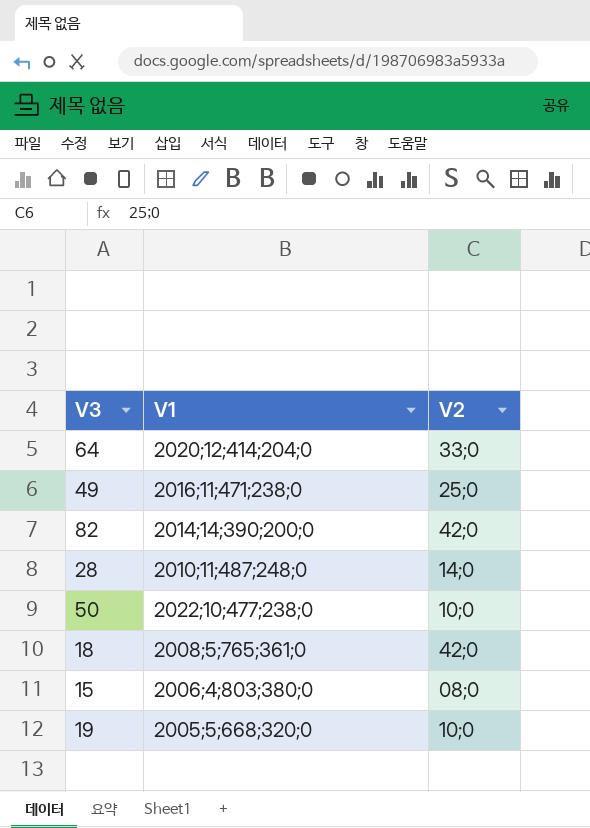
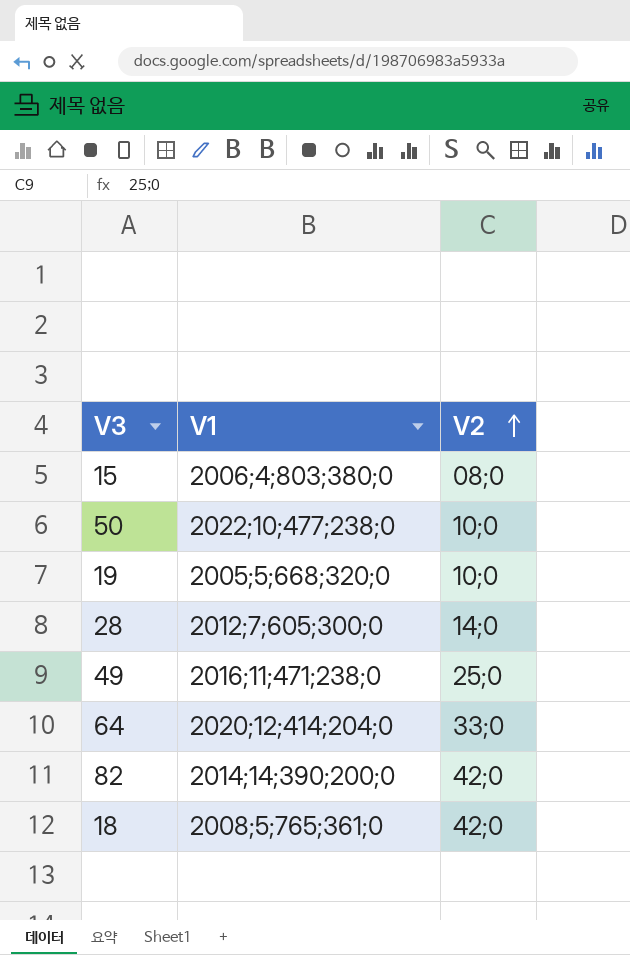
row order: none -> V2 ascending
28 | V1: 2010;11;487;248;0 -> 2012;7;605;300;0

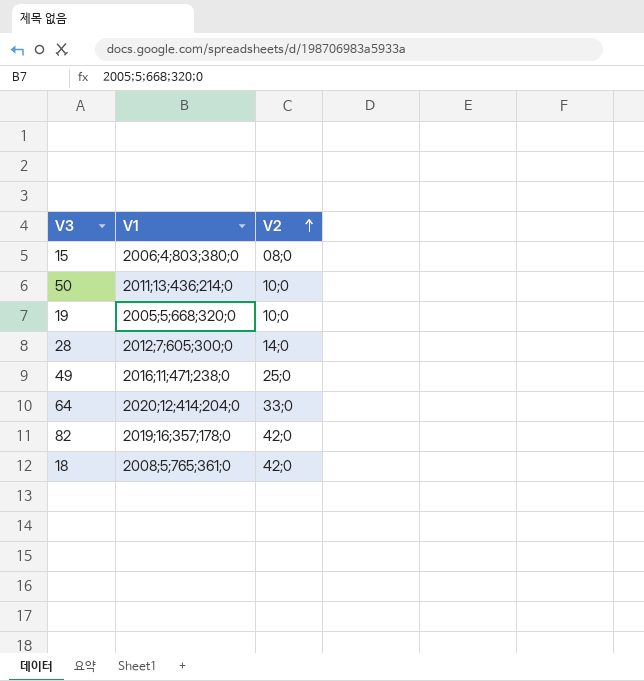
50 | V1: 2022;10;477;238;0 -> 2011;13;436;214;0
82 | V1: 2014;14;390;200;0 -> 2019;16;357;178;0

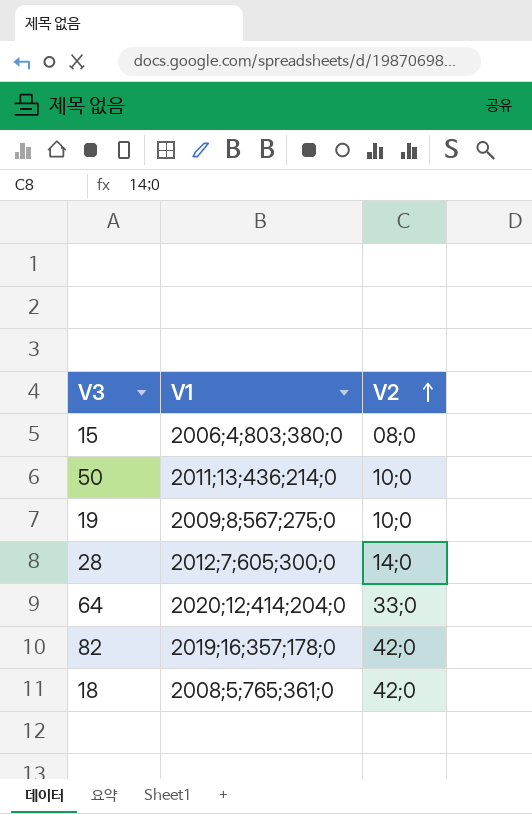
row 49: 2016;11;471;238;0 | 25;0 -> none
19 | V1: 2005;5;668;320;0 -> 2009;8;567;275;0

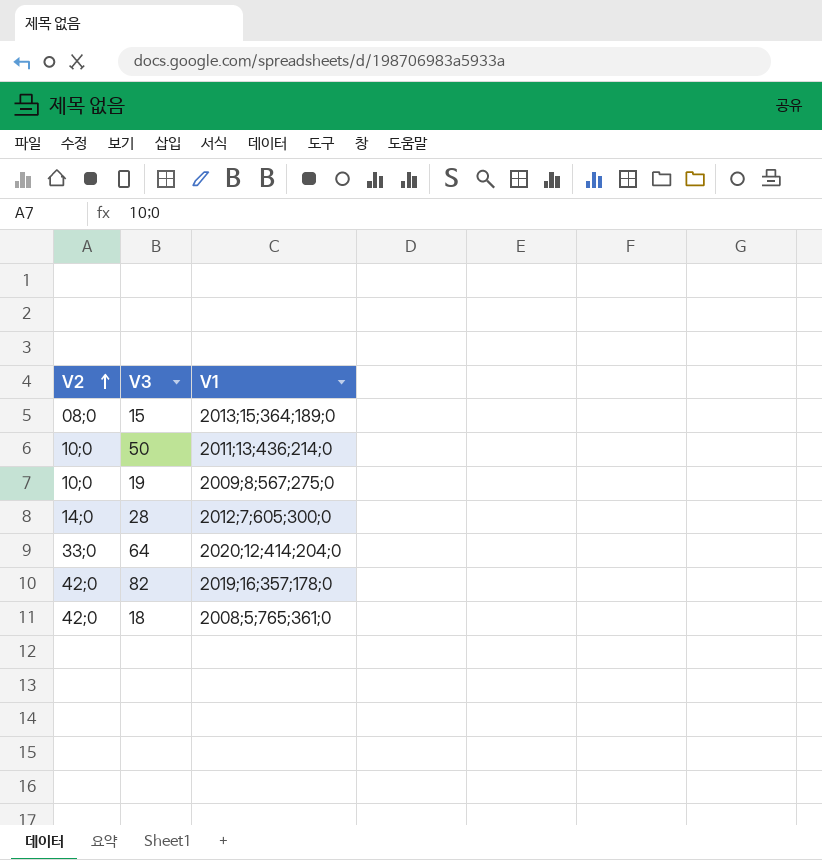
column V2 | position: 3 -> 1
15 | V1: 2006;4;803;380;0 -> 2013;15;364;189;0

